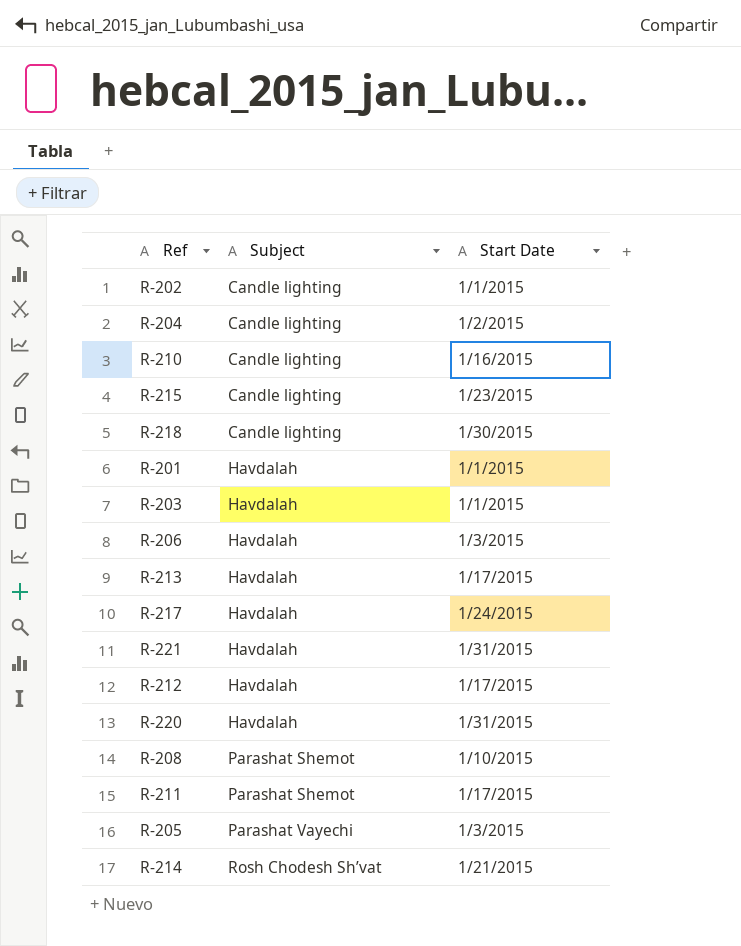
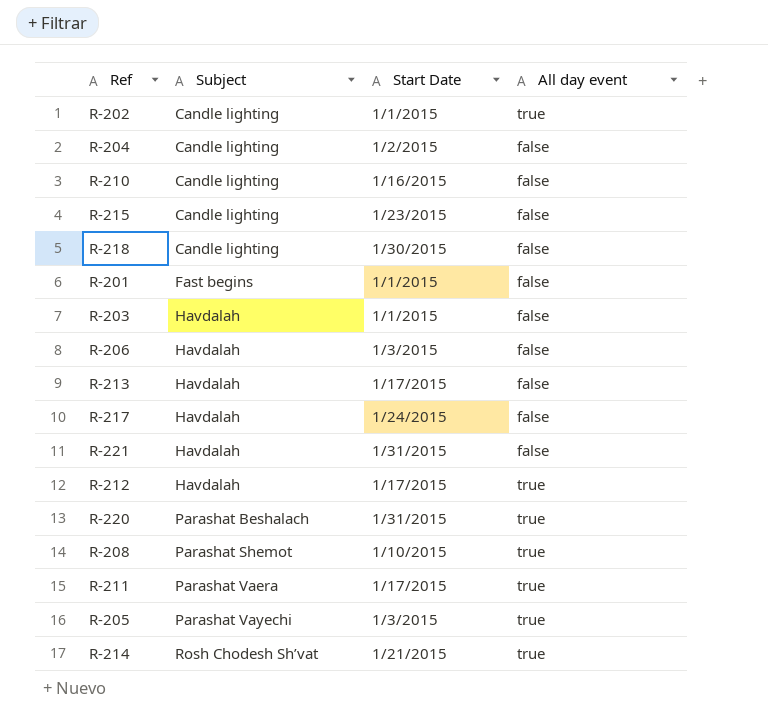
column All day event | position: none -> 4
R-201 | Subject: Havdalah -> Fast begins
R-220 | Subject: Havdalah -> Parashat Beshalach
R-211 | Subject: Parashat Shemot -> Parashat Vaera

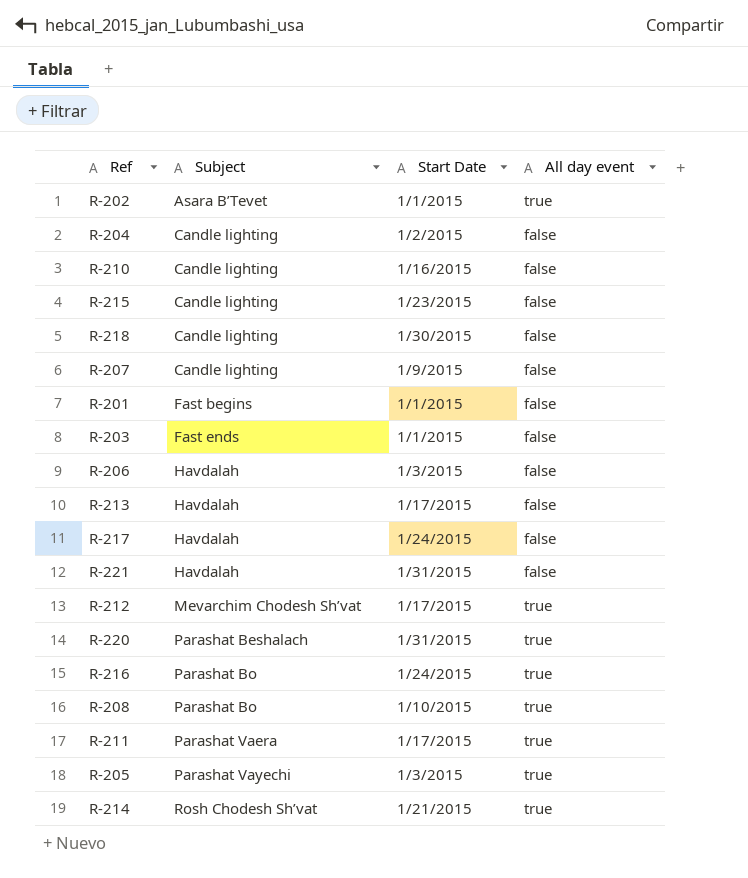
R-202 | Subject: Candle lighting -> Asara B’Tevet
row R-207: none -> Candle lighting | 1/9/2015 | false
R-203 | Subject: Havdalah -> Fast ends
R-212 | Subject: Havdalah -> Mevarchim Chodesh Sh’vat
row R-216: none -> Parashat Bo | 1/24/2015 | true
R-208 | Subject: Parashat Shemot -> Parashat Bo

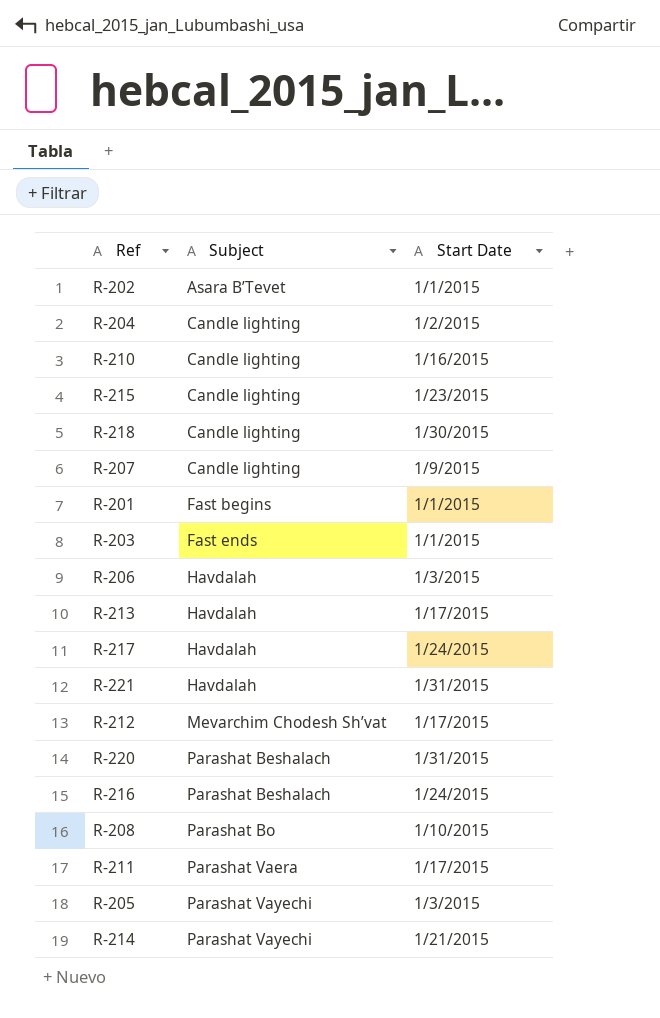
column All day event | position: 4 -> none
R-216 | Subject: Parashat Bo -> Parashat Beshalach
R-214 | Subject: Rosh Chodesh Sh’vat -> Parashat Vayechi

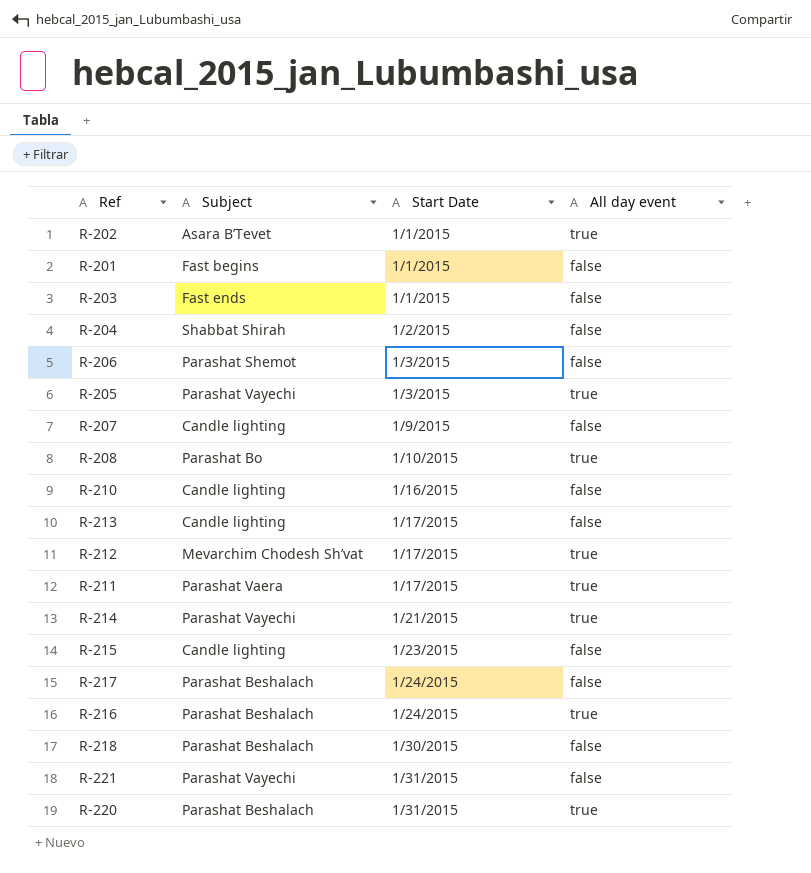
row order: Subject ascending -> Start Date ascending
column All day event | position: none -> 4
R-204 | Subject: Candle lighting -> Shabbat Shirah
R-206 | Subject: Havdalah -> Parashat Shemot
R-213 | Subject: Havdalah -> Candle lighting
R-217 | Subject: Havdalah -> Parashat Beshalach
R-218 | Subject: Candle lighting -> Parashat Beshalach
R-221 | Subject: Havdalah -> Parashat Vayechi

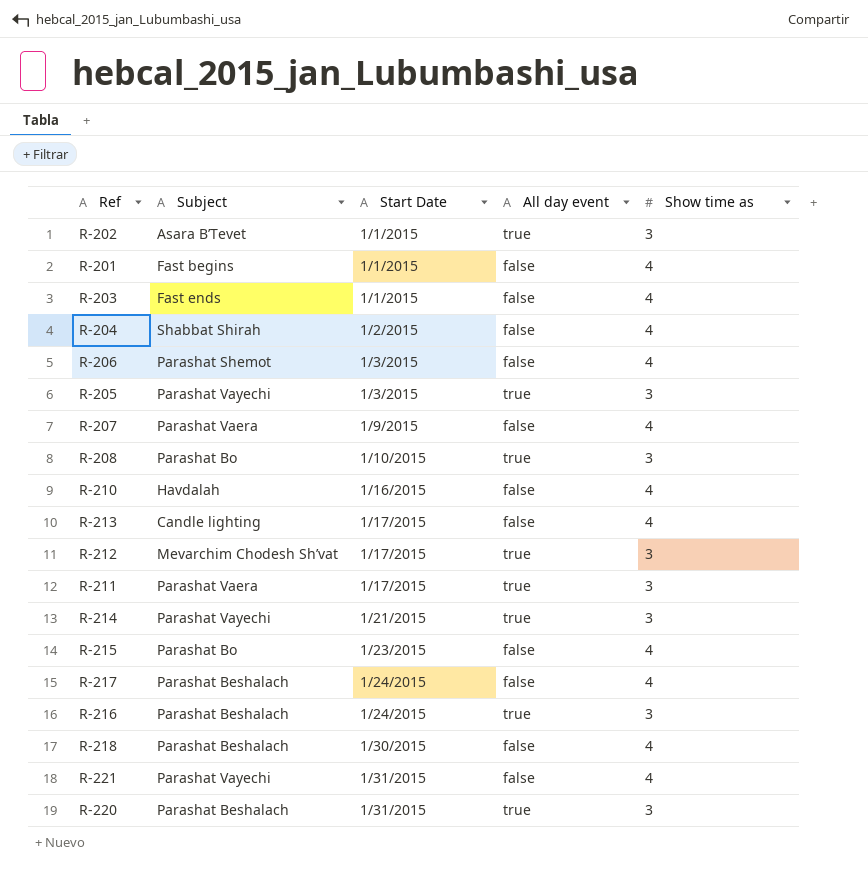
column Show time as | position: none -> 5
R-207 | Subject: Candle lighting -> Parashat Vaera
R-210 | Subject: Candle lighting -> Havdalah
R-215 | Subject: Candle lighting -> Parashat Bo

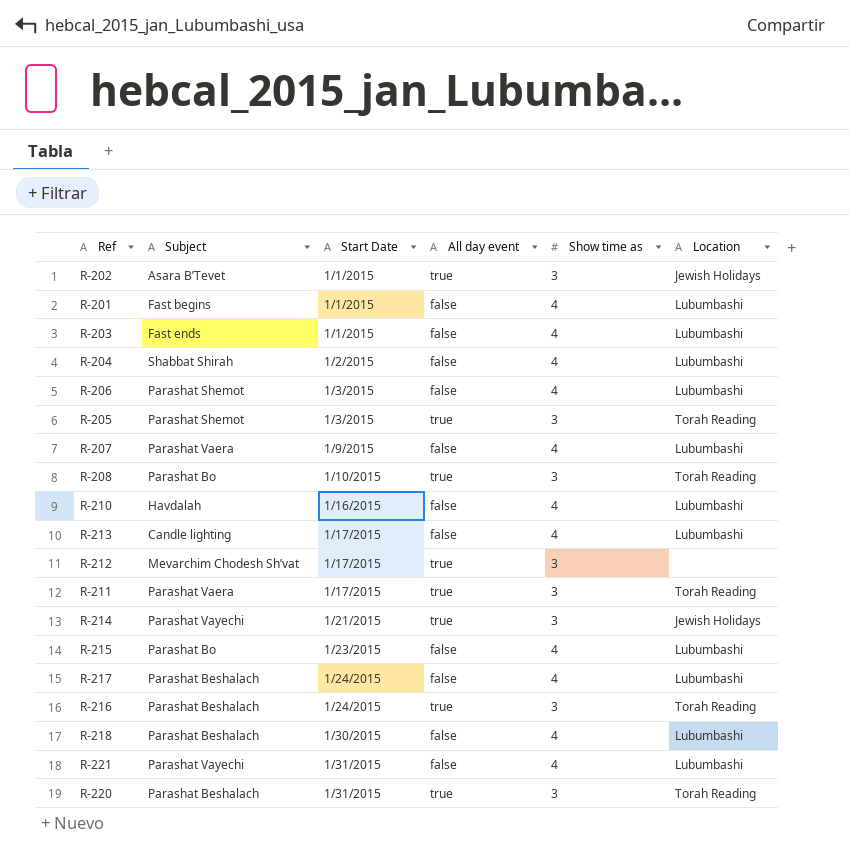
column Location | position: none -> 6
R-205 | Subject: Parashat Vayechi -> Parashat Shemot

